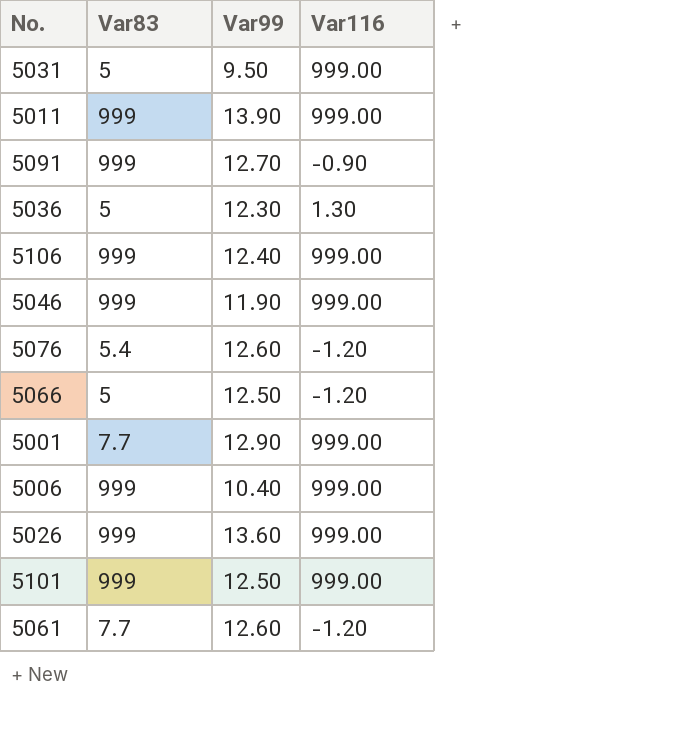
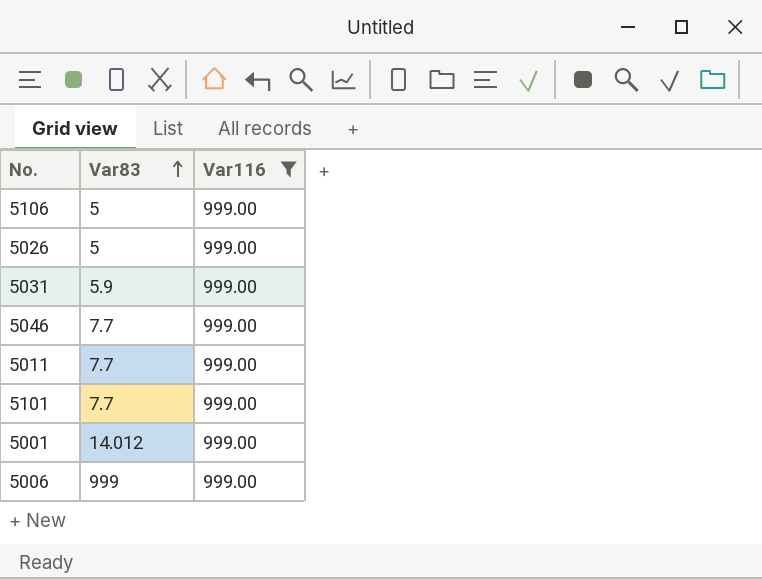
filter: none -> Var116 = 999.00
row order: none -> Var83 ascending
column Var99 | position: 3 -> none
5106 | Var83: 999 -> 5
5026 | Var83: 999 -> 5
5031 | Var83: 5 -> 5.9
5046 | Var83: 999 -> 7.7
5011 | Var83: 999 -> 7.7
5101 | Var83: 999 -> 7.7
5001 | Var83: 7.7 -> 14.012

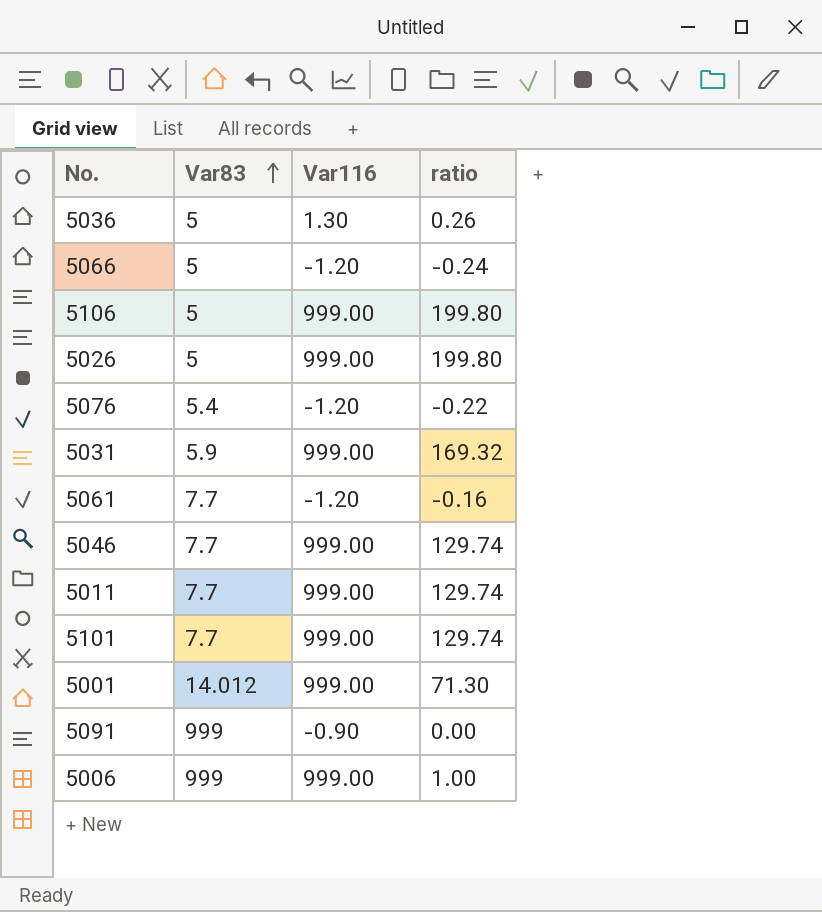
filter: Var116 = 999.00 -> none
column ratio | formula: none -> [Var116] / [Var83]

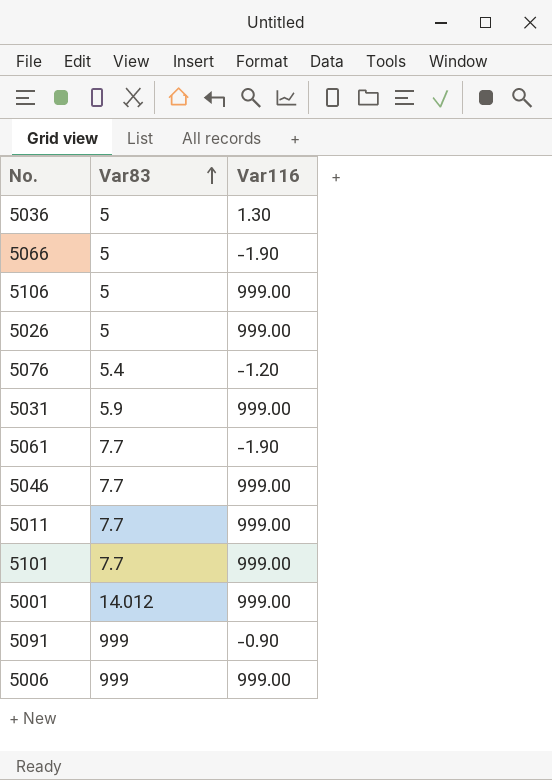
column ratio | formula: [Var116] / [Var83] -> none
5066 | Var116: -1.20 -> -1.90
5061 | Var116: -1.20 -> -1.90

